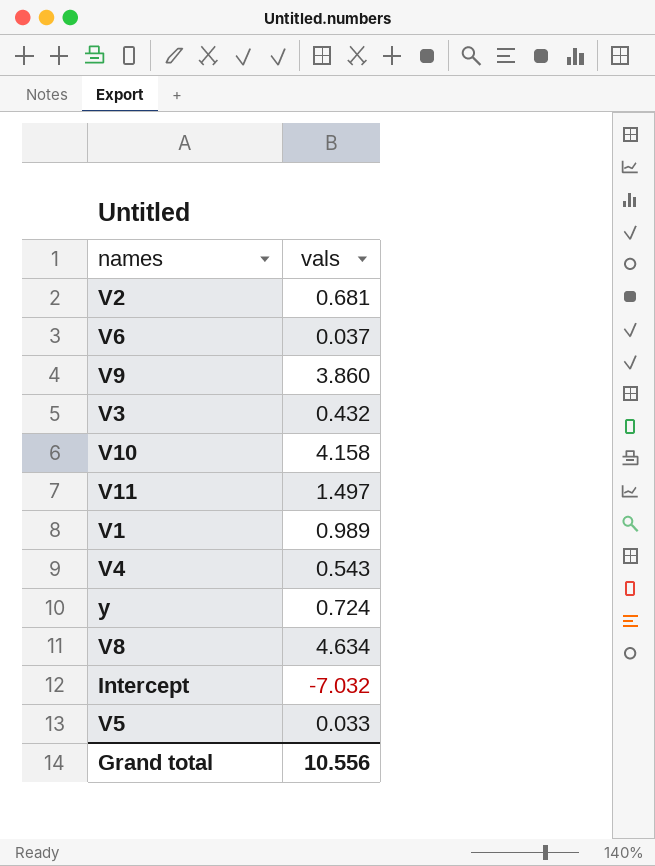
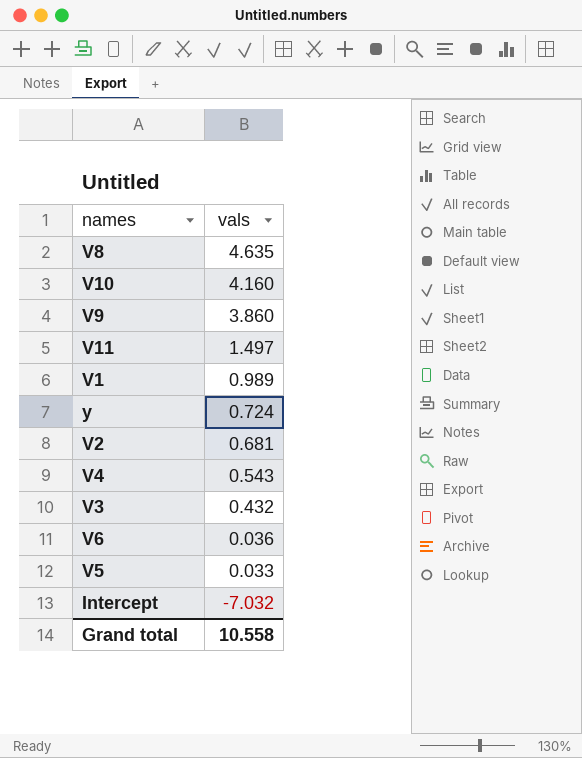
row order: none -> vals descending
V8 | vals: 4.634 -> 4.635
V10 | vals: 4.158 -> 4.160
V6 | vals: 0.037 -> 0.036
Grand total | vals: 10.556 -> 10.558

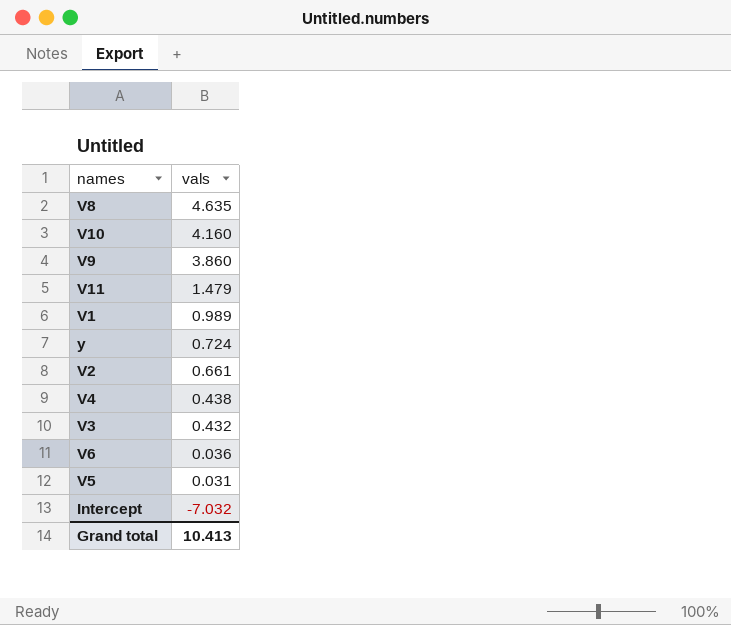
V11 | vals: 1.497 -> 1.479
V2 | vals: 0.681 -> 0.661
V4 | vals: 0.543 -> 0.438
V5 | vals: 0.033 -> 0.031
Grand total | vals: 10.558 -> 10.413

